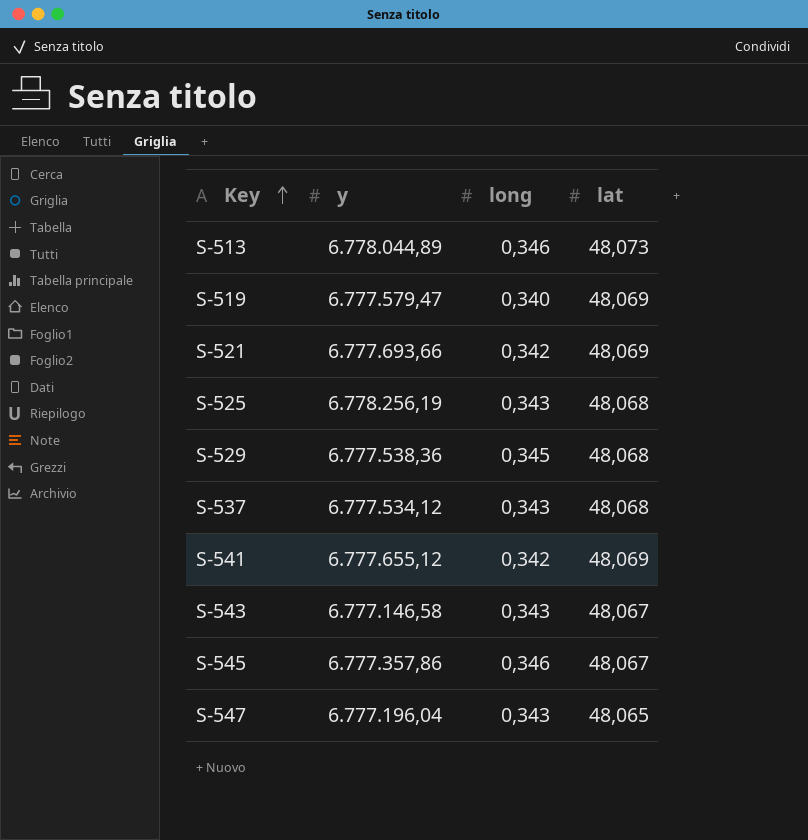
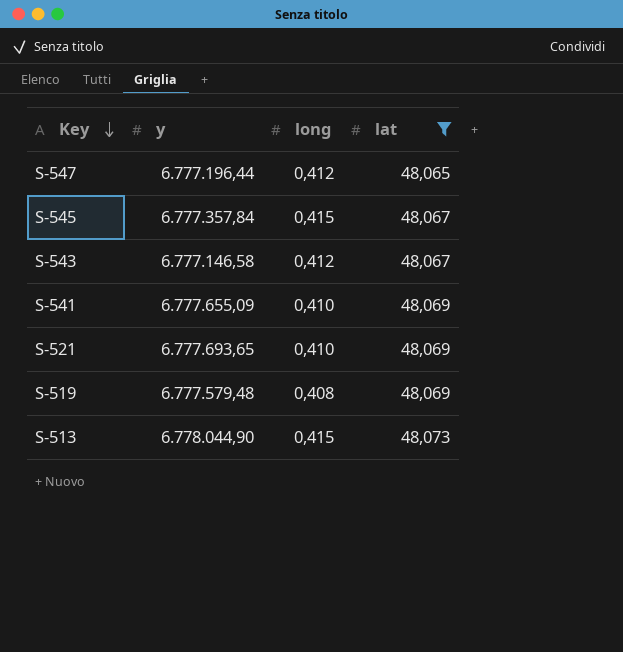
filter: none -> lat != 48,068
row order: Key ascending -> Key descending
S-547 | y: 6.777.196,04 -> 6.777.196,44
S-547 | long: 0,343 -> 0,412
S-545 | y: 6.777.357,86 -> 6.777.357,84
S-545 | long: 0,346 -> 0,415
S-543 | long: 0,343 -> 0,412
S-541 | y: 6.777.655,12 -> 6.777.655,09
S-541 | long: 0,342 -> 0,410
S-521 | y: 6.777.693,66 -> 6.777.693,65
S-521 | long: 0,342 -> 0,410
S-519 | y: 6.777.579,47 -> 6.777.579,48
S-519 | long: 0,340 -> 0,408
S-513 | y: 6.778.044,89 -> 6.778.044,90
S-513 | long: 0,346 -> 0,415

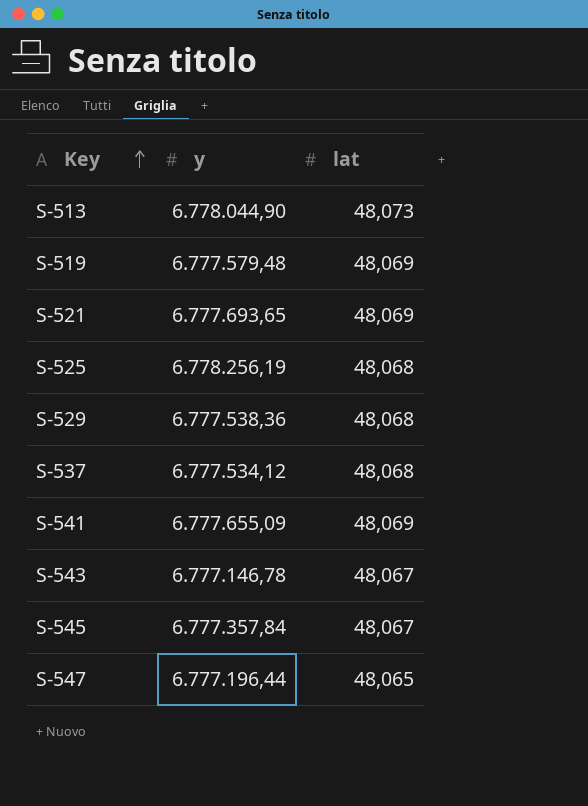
filter: lat != 48,068 -> none
row order: Key descending -> Key ascending
column long | position: 3 -> none
S-543 | y: 6.777.146,58 -> 6.777.146,78

